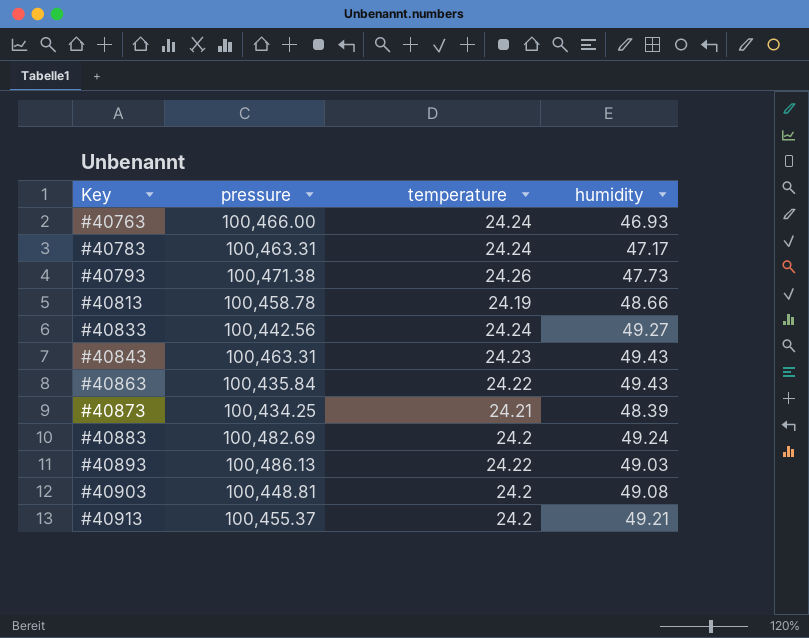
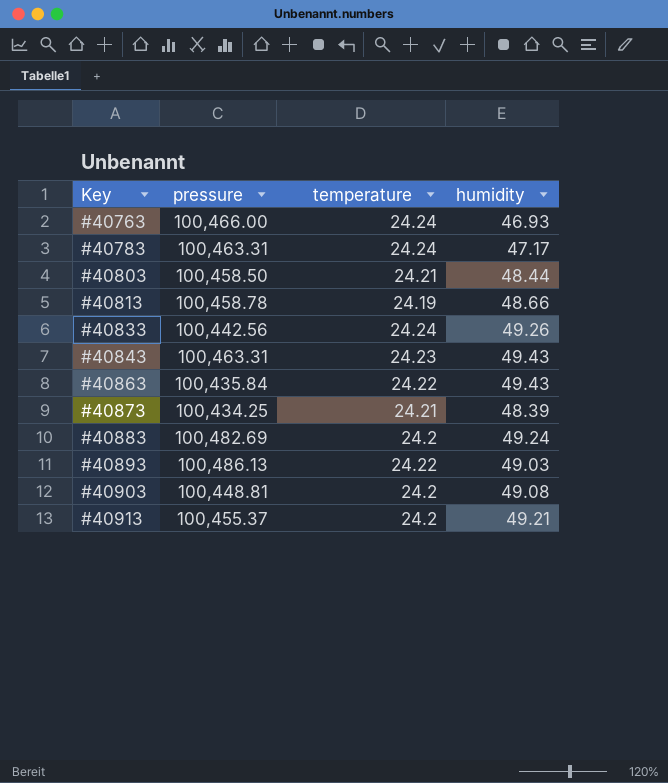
row #40793: 100,471.38 | 24.26 | 47.73 -> none
row #40803: none -> 100,458.50 | 24.21 | 48.44
#40833 | humidity: 49.27 -> 49.26

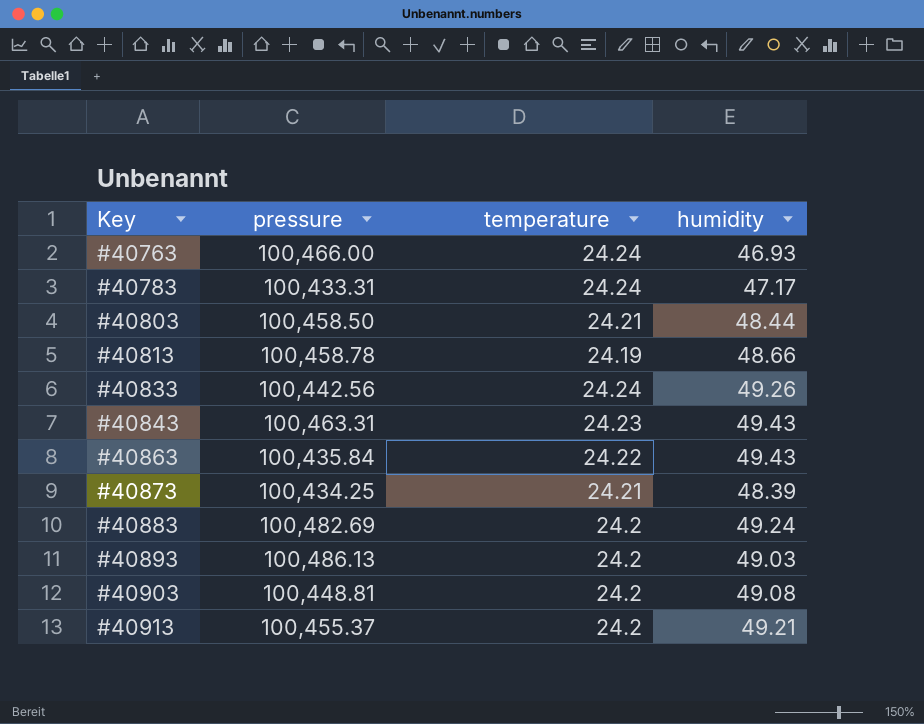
#40783 | pressure: 100,463.31 -> 100,433.31
#40893 | temperature: 24.22 -> 24.2

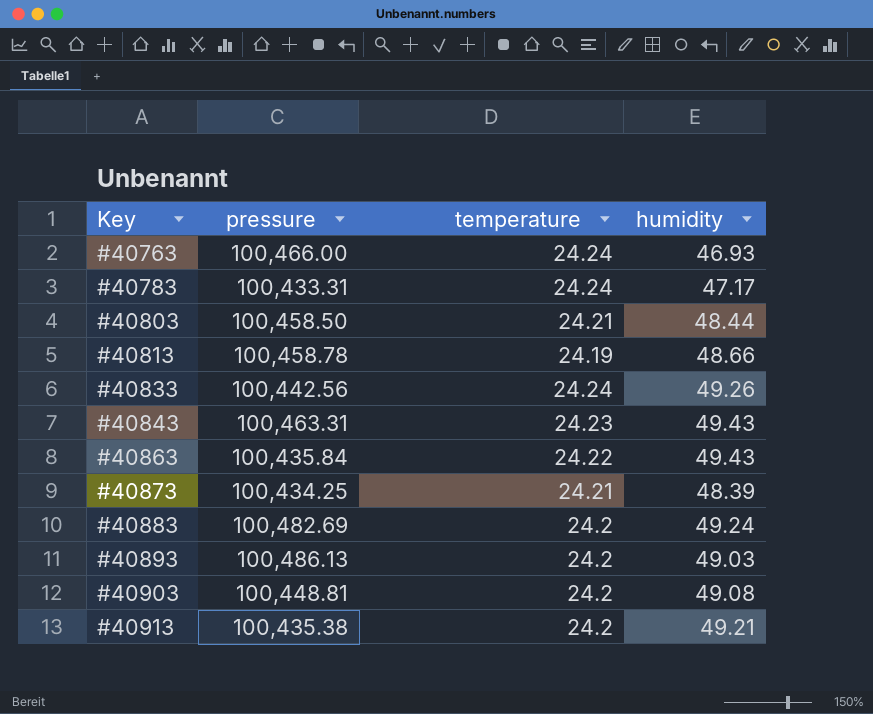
#40913 | pressure: 100,455.37 -> 100,435.38

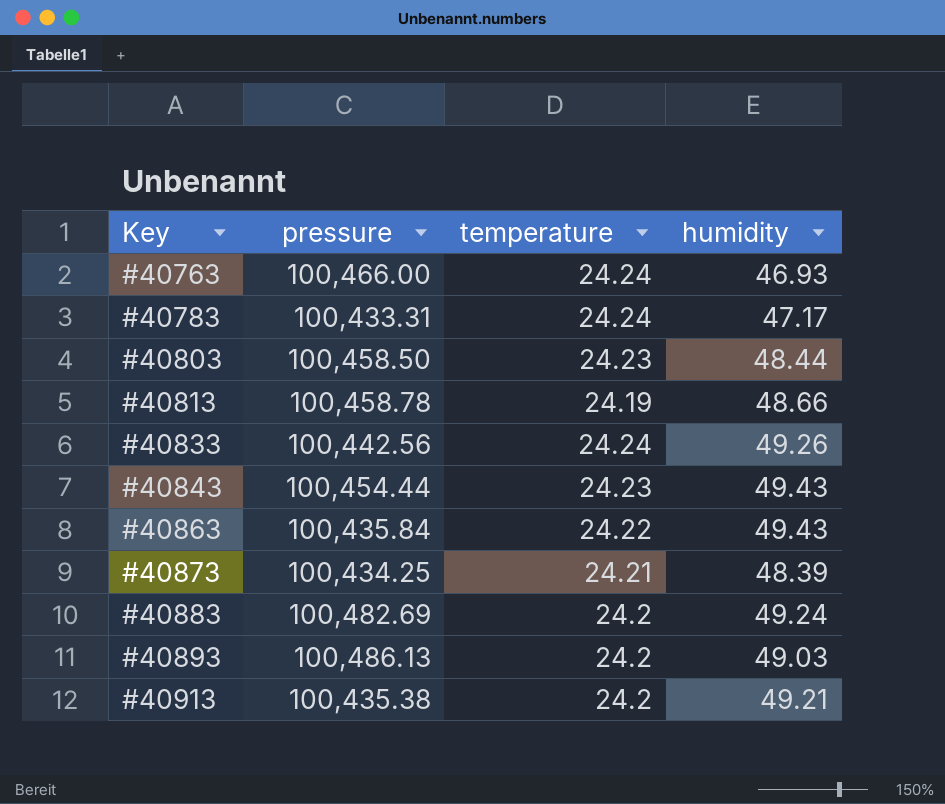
row #40903: 100,448.81 | 24.2 | 49.08 -> none
#40803 | temperature: 24.21 -> 24.23
#40843 | pressure: 100,463.31 -> 100,454.44

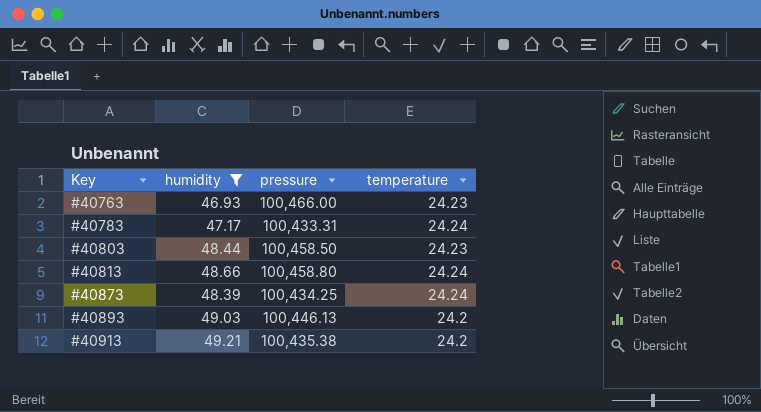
filter: none -> humidity <= 49.21
column humidity | position: 4 -> 2
#40763 | temperature: 24.24 -> 24.23
#40813 | pressure: 100,458.78 -> 100,458.80
#40813 | temperature: 24.19 -> 24.24
#40873 | temperature: 24.21 -> 24.24
#40893 | pressure: 100,486.13 -> 100,446.13

